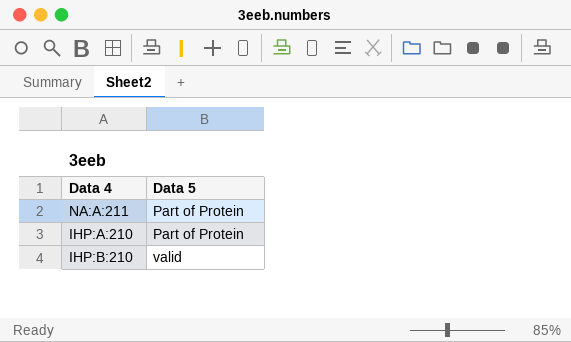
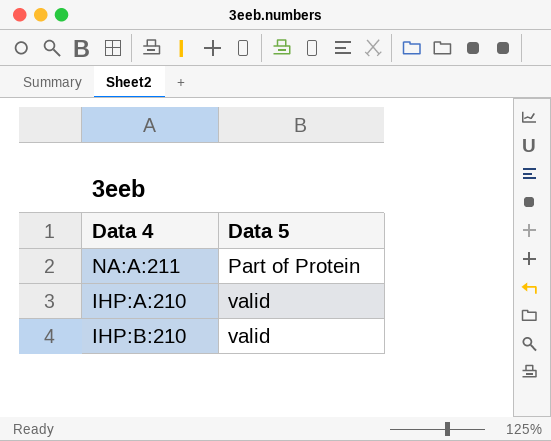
IHP:A:210 | Data 5: Part of Protein -> valid

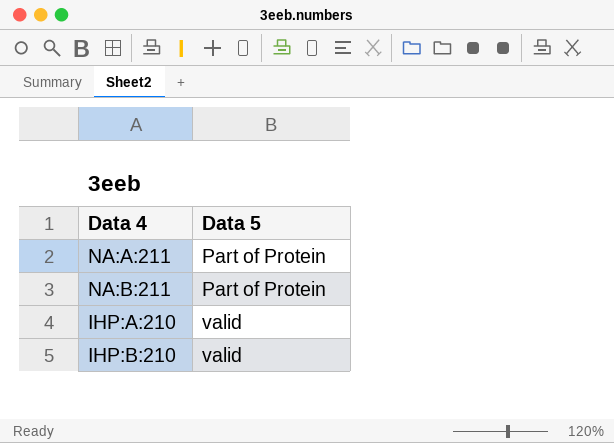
row NA:B:211: none -> Part of Protein

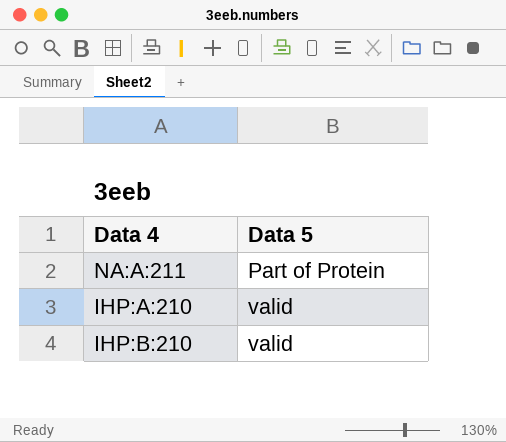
row NA:B:211: Part of Protein -> none

